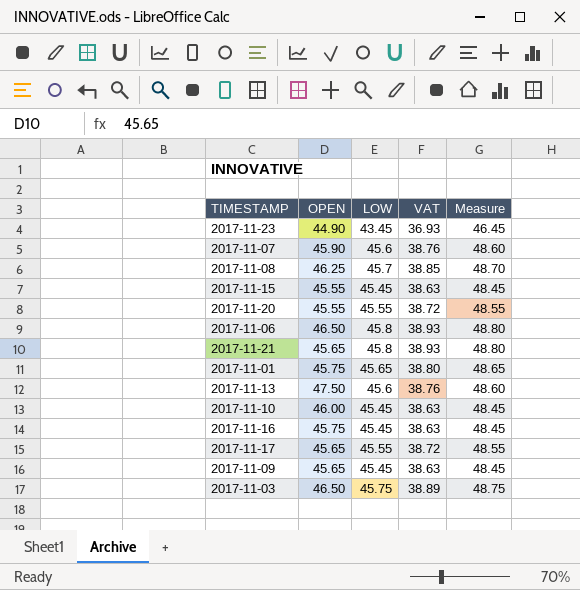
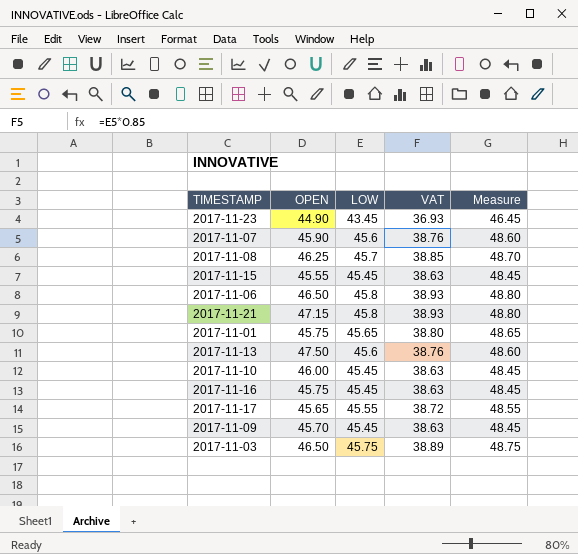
row 2017-11-20: 45.55 | 45.55 | 38.72 | 48.55 -> none
2017-11-21 | OPEN: 45.65 -> 47.15
2017-11-09 | OPEN: 45.65 -> 45.70

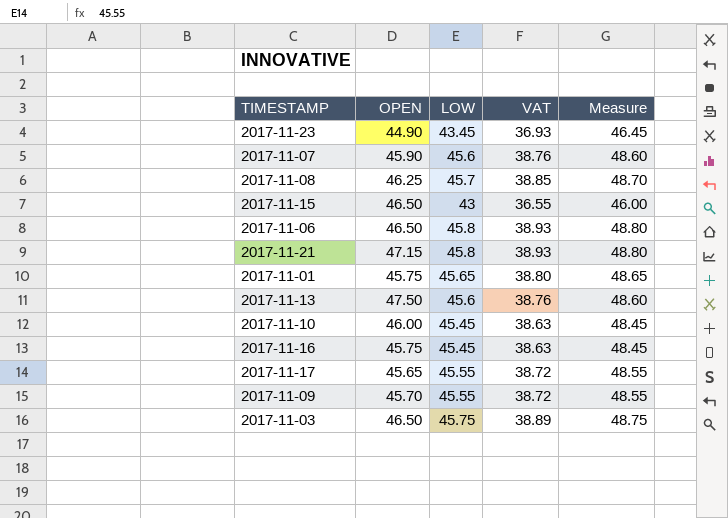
2017-11-15 | OPEN: 45.55 -> 46.50
2017-11-15 | LOW: 45.45 -> 43
2017-11-15 | VAT: 38.63 -> 36.55
2017-11-15 | Measure: 48.45 -> 46.00
2017-11-09 | LOW: 45.45 -> 45.55
2017-11-09 | VAT: 38.63 -> 38.72
2017-11-09 | Measure: 48.45 -> 48.55

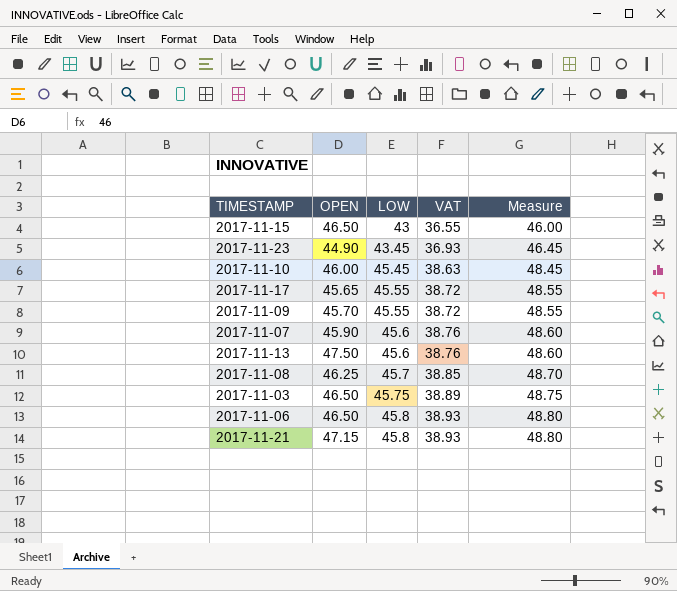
row order: none -> LOW ascending
row 2017-11-01: 45.75 | 45.65 | 38.80 | 48.65 -> none
row 2017-11-16: 45.75 | 45.45 | 38.63 | 48.45 -> none

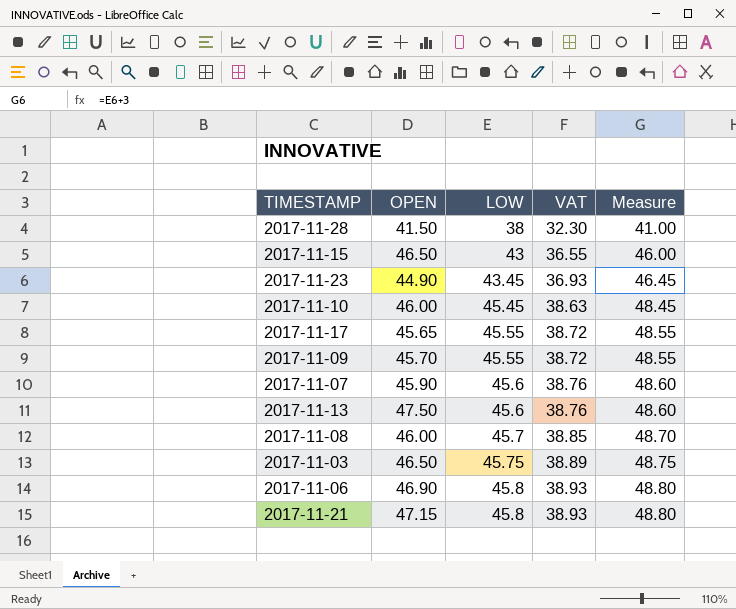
row 2017-11-28: none -> 41.50 | 38 | 32.30 | 41.00
2017-11-08 | OPEN: 46.25 -> 46.00
2017-11-06 | OPEN: 46.50 -> 46.90

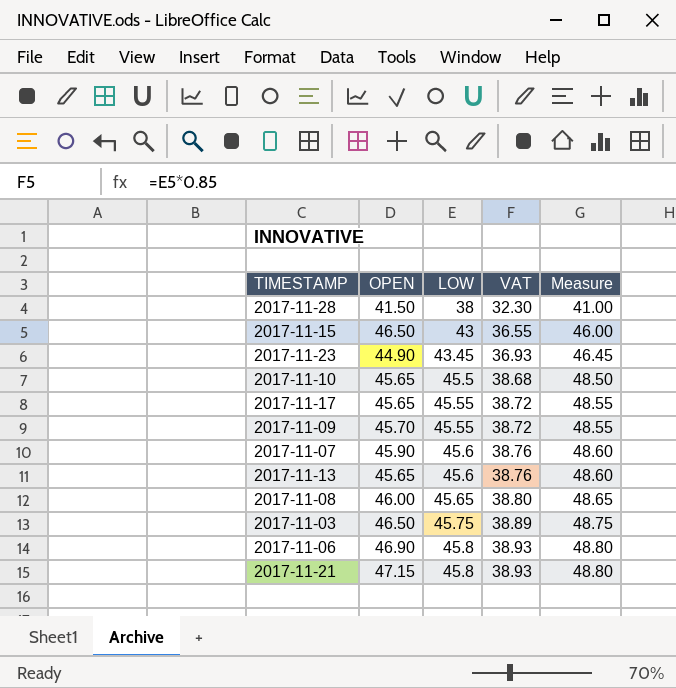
2017-11-10 | OPEN: 46.00 -> 45.65
2017-11-10 | LOW: 45.45 -> 45.5
2017-11-10 | VAT: 38.63 -> 38.68
2017-11-10 | Measure: 48.45 -> 48.50
2017-11-13 | OPEN: 47.50 -> 45.65
2017-11-08 | LOW: 45.7 -> 45.65
2017-11-08 | VAT: 38.85 -> 38.80
2017-11-08 | Measure: 48.70 -> 48.65

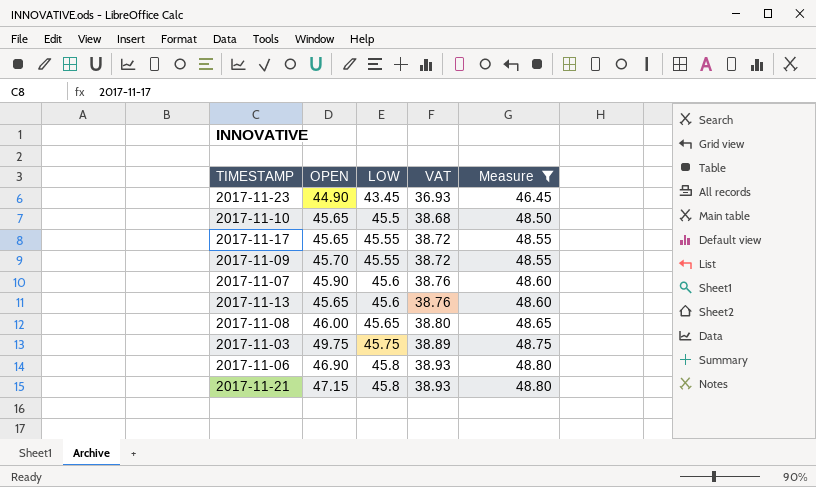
filter: none -> Measure >= 46.45
2017-11-03 | OPEN: 46.50 -> 49.75

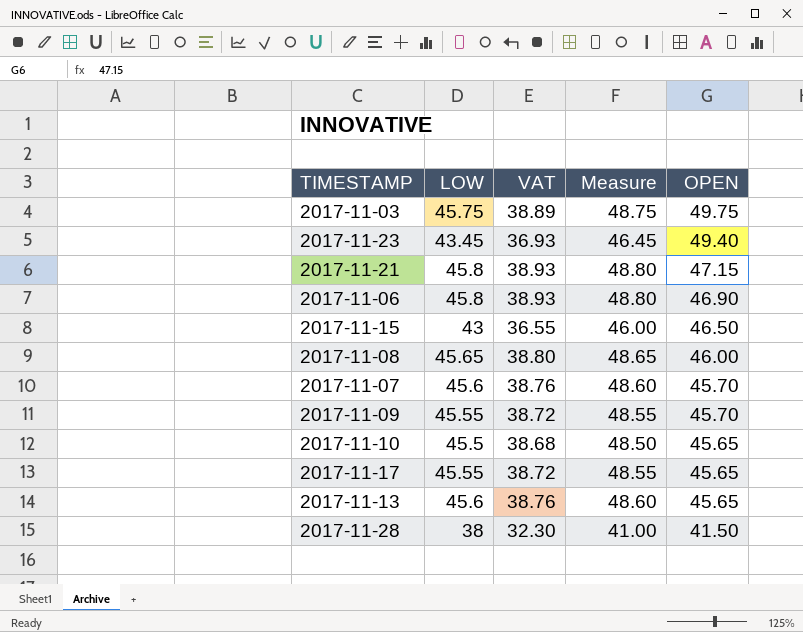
filter: Measure >= 46.45 -> none
row order: LOW ascending -> OPEN descending
column OPEN | position: 2 -> 5
2017-11-23 | OPEN: 44.90 -> 49.40
2017-11-07 | OPEN: 45.90 -> 45.70

